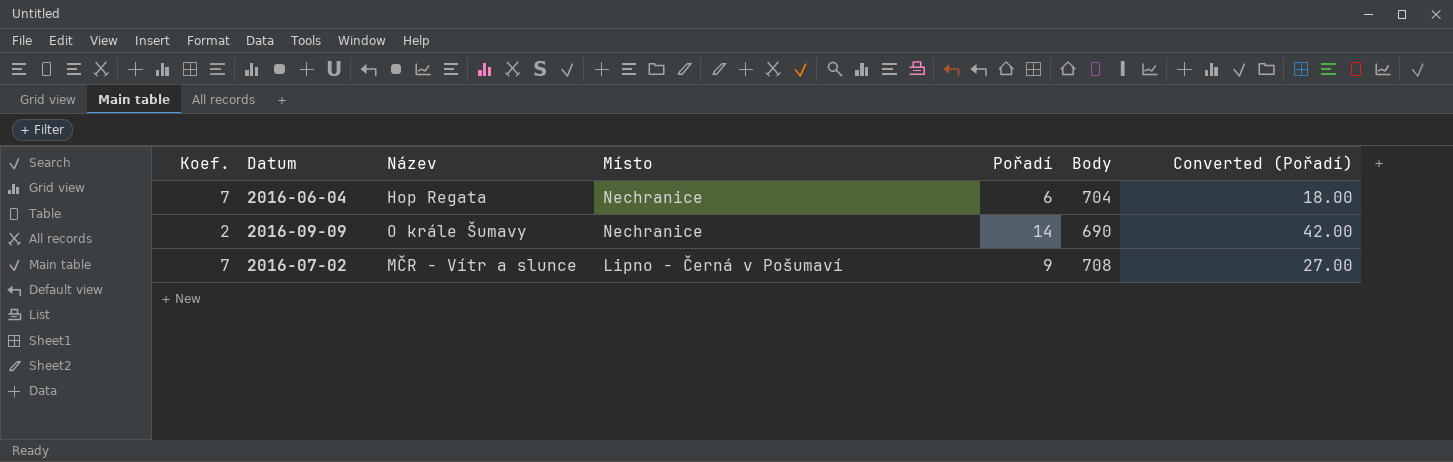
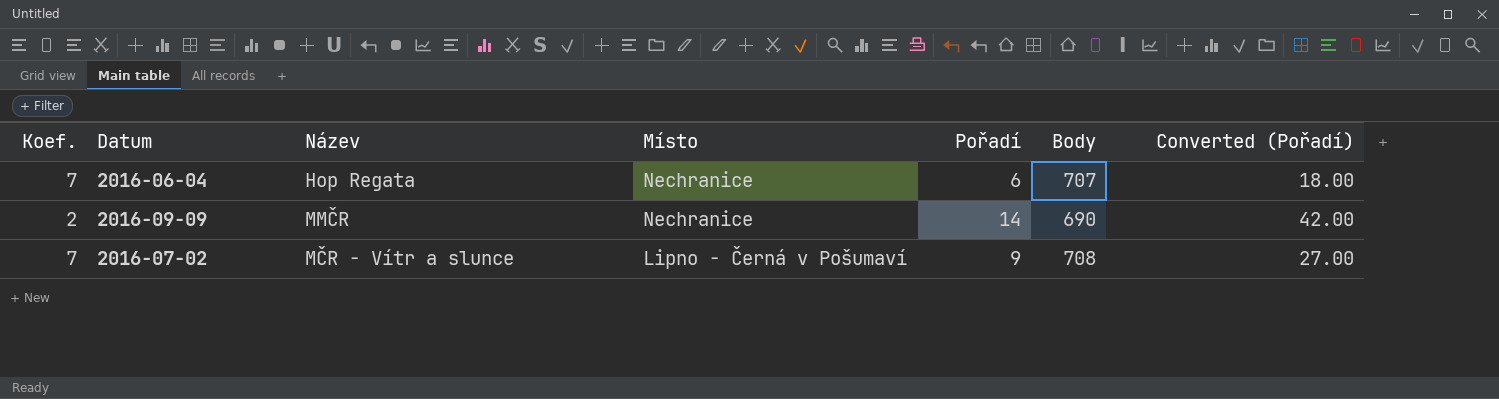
2016-06-04 | Body: 704 -> 707
2016-09-09 | Název: O krále Šumavy -> MMČR

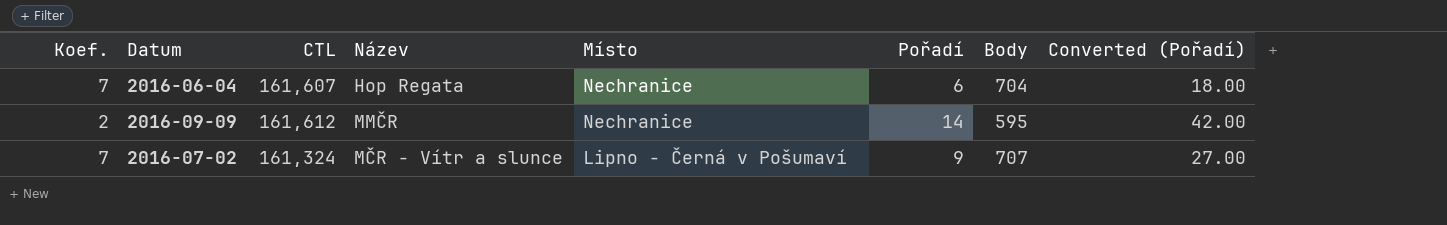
column CTL | position: none -> 3
2016-06-04 | Body: 707 -> 704
2016-09-09 | Body: 690 -> 595
2016-07-02 | Body: 708 -> 707

